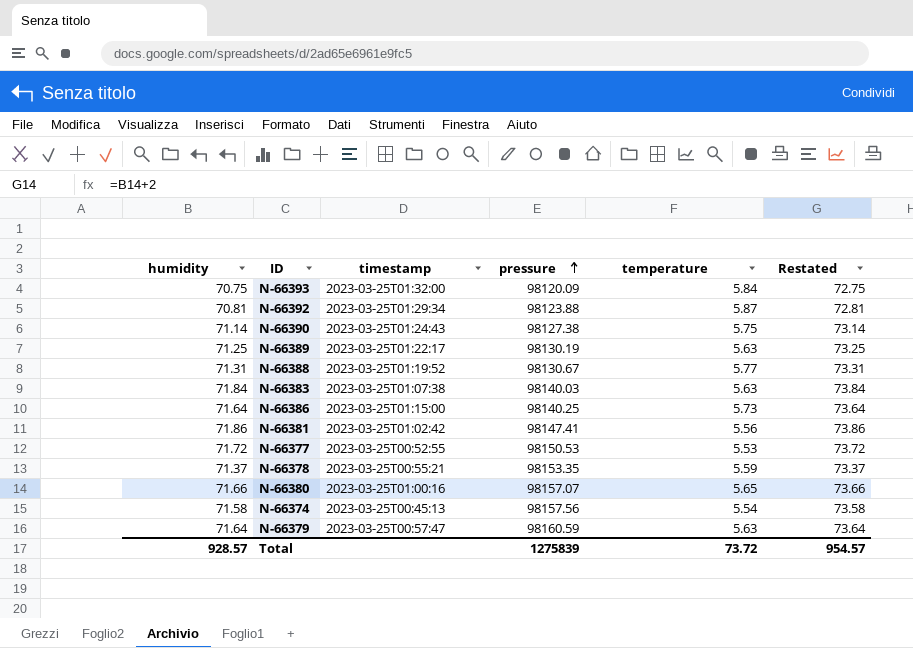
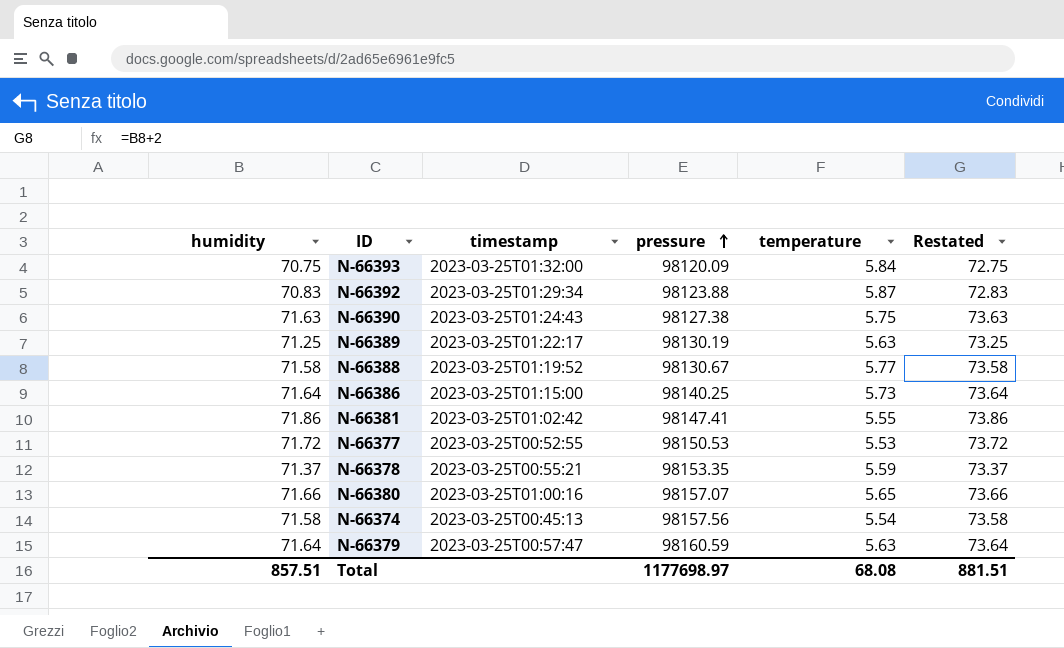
row N-66383: 71.84 | 2023-03-25T01:07:38 | 98140.03 | 5.63 | 73.84 -> none
N-66392 | humidity: 70.81 -> 70.83
N-66392 | Restated: 72.81 -> 72.83
N-66390 | humidity: 71.14 -> 71.63
N-66390 | Restated: 73.14 -> 73.63
N-66388 | humidity: 71.31 -> 71.58
N-66388 | Restated: 73.31 -> 73.58
N-66381 | temperature: 5.56 -> 5.55
Total | humidity: 928.57 -> 857.51
Total | pressure: 1275839 -> 1177698.97
Total | temperature: 73.72 -> 68.08
Total | Restated: 954.57 -> 881.51

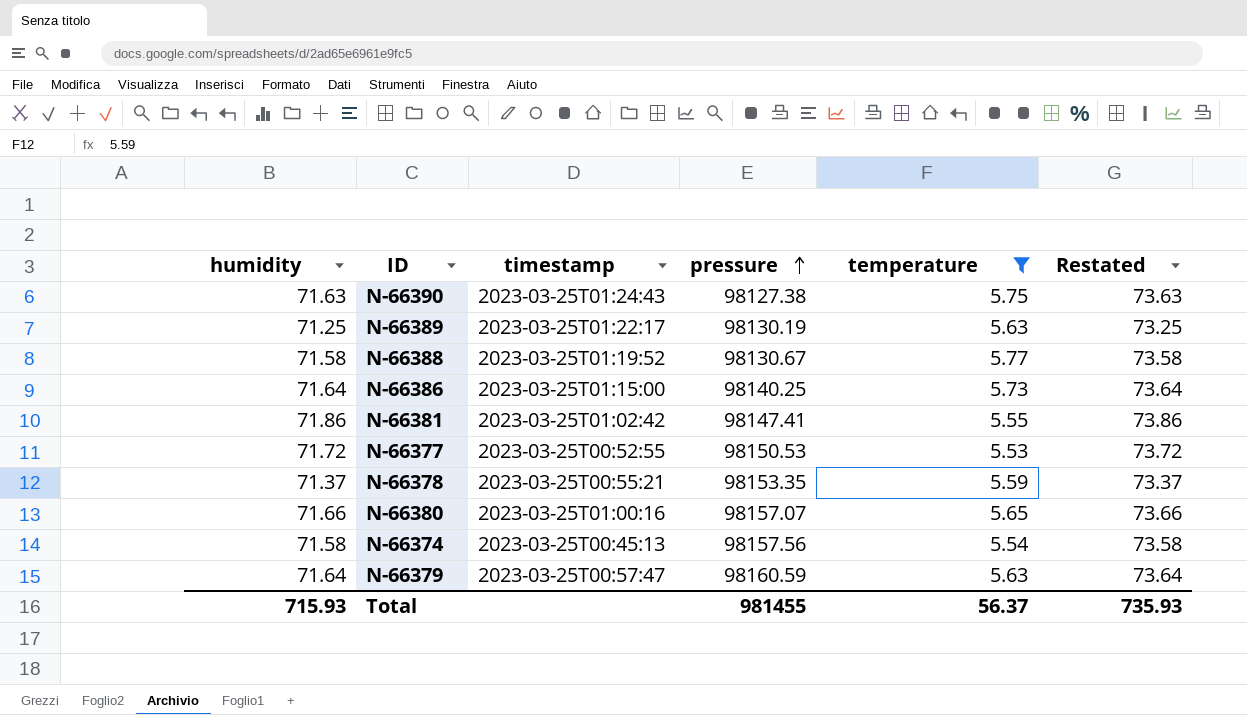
filter: none -> temperature <= 5.77
Total | humidity: 857.51 -> 715.93
Total | pressure: 1177698.97 -> 981455
Total | temperature: 68.08 -> 56.37
Total | Restated: 881.51 -> 735.93

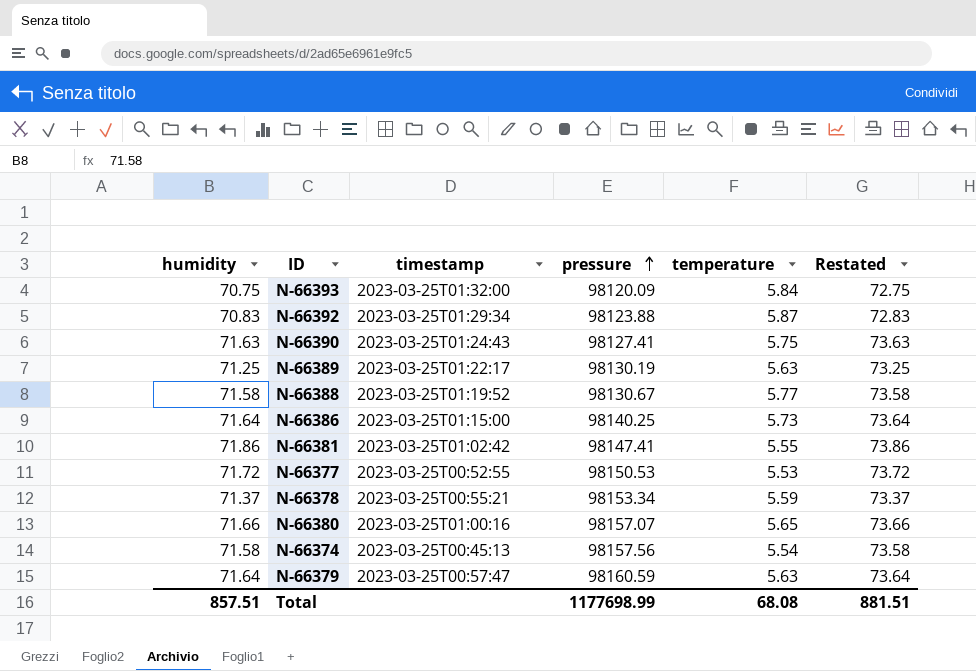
filter: temperature <= 5.77 -> none
N-66390 | pressure: 98127.38 -> 98127.41
N-66378 | pressure: 98153.35 -> 98153.34
Total | humidity: 715.93 -> 857.51
Total | pressure: 981455 -> 1177698.99
Total | temperature: 56.37 -> 68.08
Total | Restated: 735.93 -> 881.51

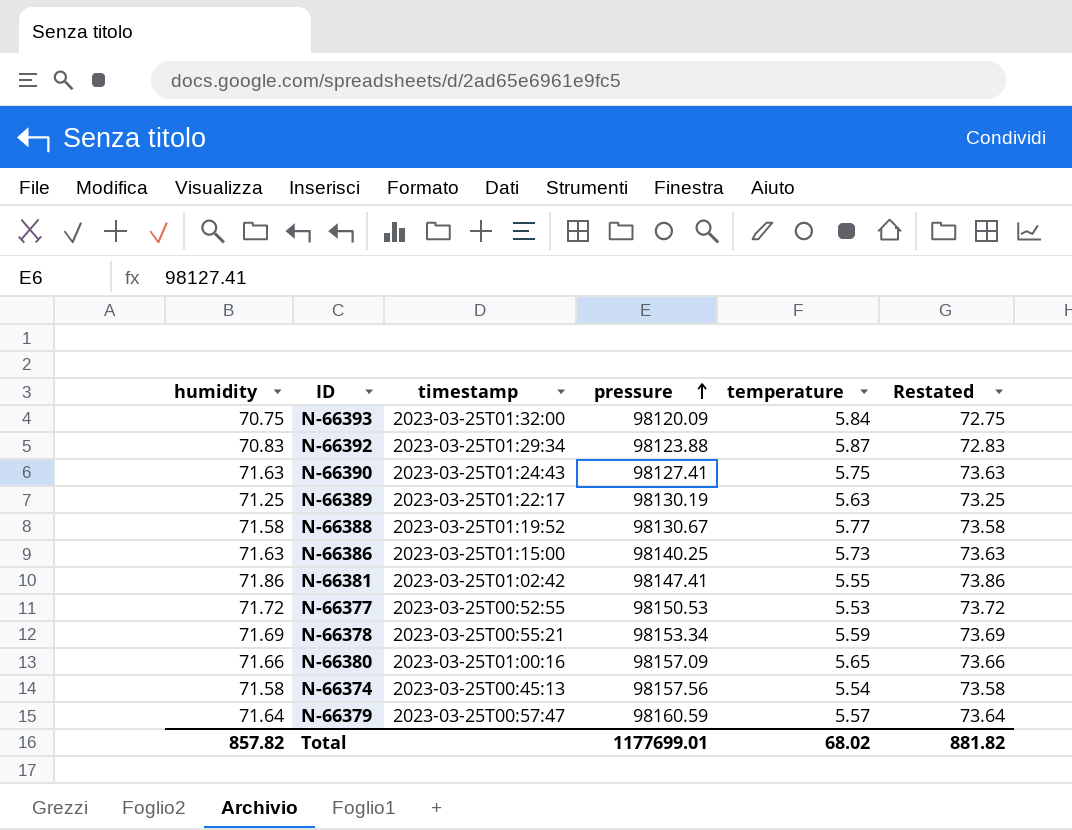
N-66386 | humidity: 71.64 -> 71.63
N-66386 | Restated: 73.64 -> 73.63
N-66378 | humidity: 71.37 -> 71.69
N-66378 | Restated: 73.37 -> 73.69
N-66380 | pressure: 98157.07 -> 98157.09
N-66379 | temperature: 5.63 -> 5.57
Total | humidity: 857.51 -> 857.82
Total | pressure: 1177698.99 -> 1177699.01
Total | temperature: 68.08 -> 68.02
Total | Restated: 881.51 -> 881.82

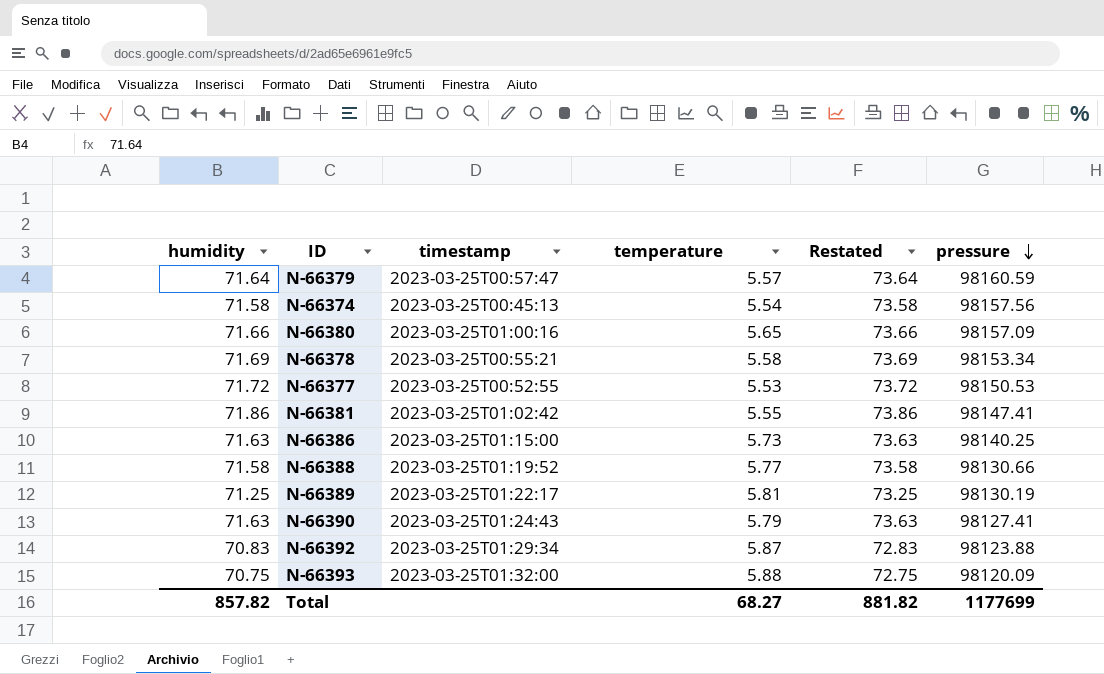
row order: pressure ascending -> pressure descending
column pressure | position: 4 -> 6
N-66378 | temperature: 5.59 -> 5.58
N-66388 | pressure: 98130.67 -> 98130.66
N-66389 | temperature: 5.63 -> 5.81
N-66390 | temperature: 5.75 -> 5.79
N-66393 | temperature: 5.84 -> 5.88
Total | temperature: 68.02 -> 68.27
Total | pressure: 1177699.01 -> 1177699

